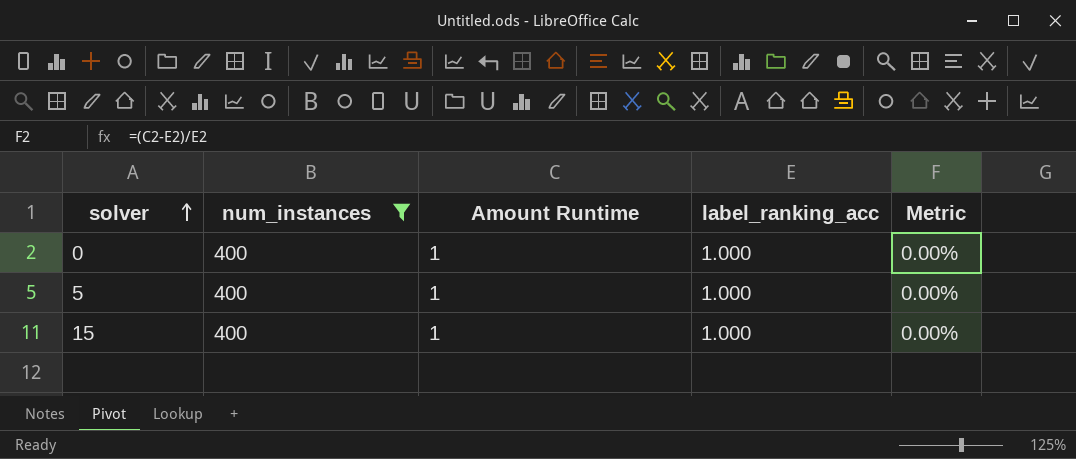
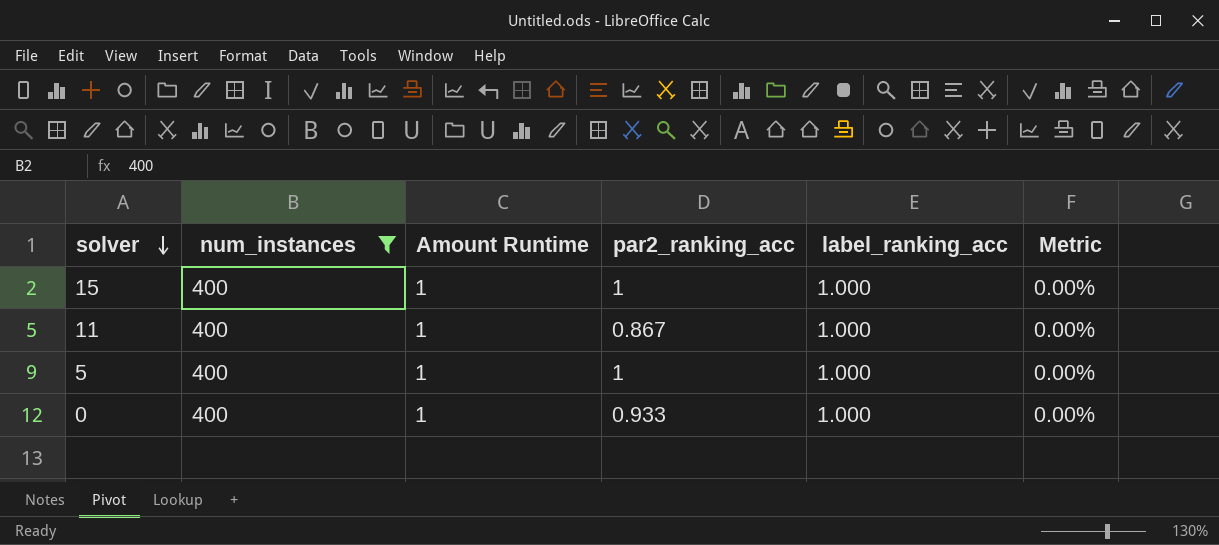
row order: solver ascending -> solver descending
column par2_ranking_acc | position: none -> 4
row 11: none -> 400 | 1 | 0.867 | 1.000 | 0.00%

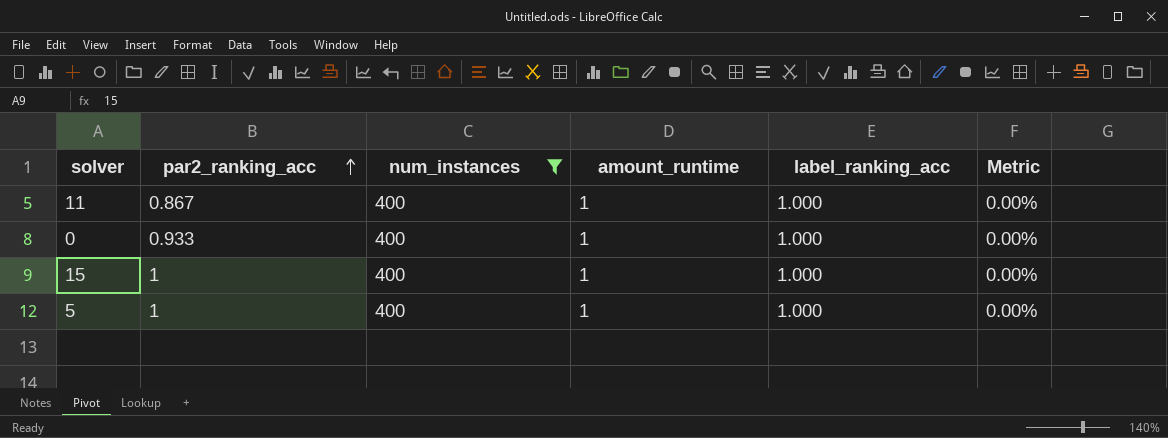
row order: solver descending -> par2_ranking_acc ascending
column par2_ranking_acc | position: 4 -> 2
column name: Amount Runtime -> amount_runtime

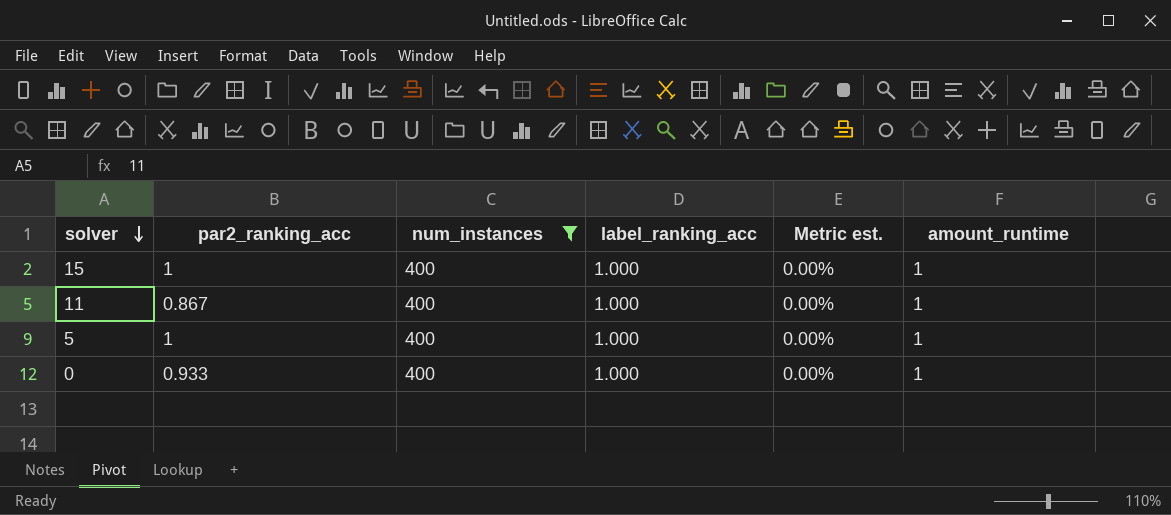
row order: par2_ranking_acc ascending -> solver descending
column name: Metric -> Metric est.
column amount_runtime | position: 4 -> 6

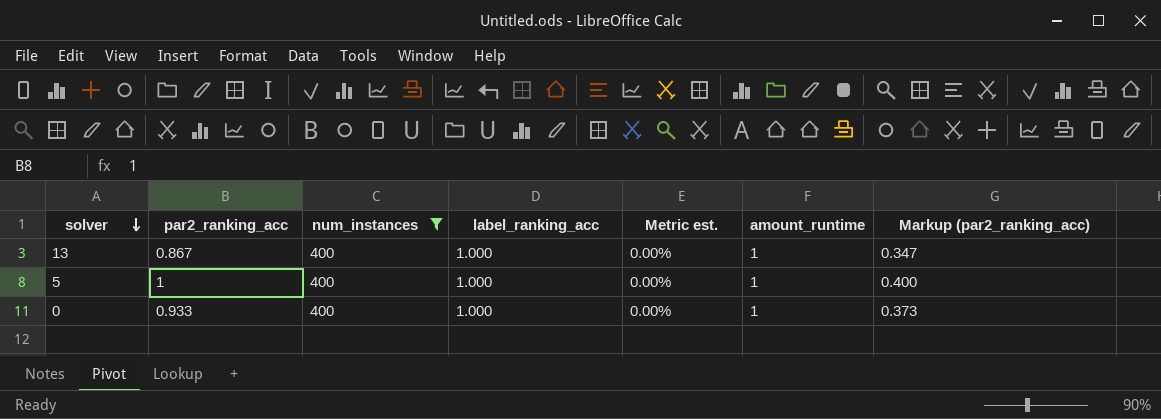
column Markup (par2_ranking_acc) | formula: none -> [par2_ranking_acc] * 0.4
row 15: 1 | 400 | 1.000 | 0.00% | 1 -> none
row 11: 0.867 | 400 | 1.000 | 0.00% | 1 -> none
row 13: none -> 0.867 | 400 | 1.000 | 0.00% | 1 | 0.347

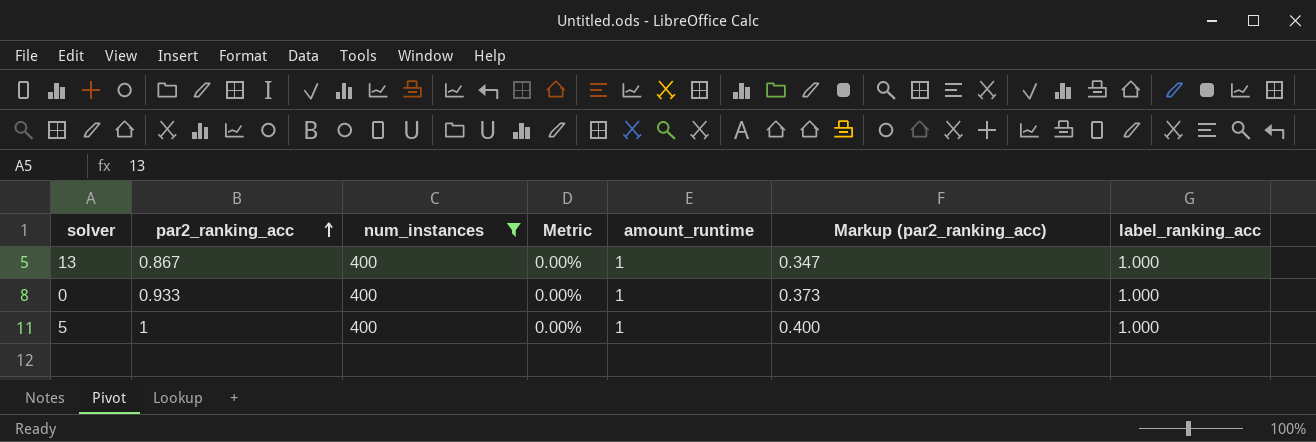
row order: solver descending -> par2_ranking_acc ascending
column name: Metric est. -> Metric
column label_ranking_acc | position: 4 -> 7

